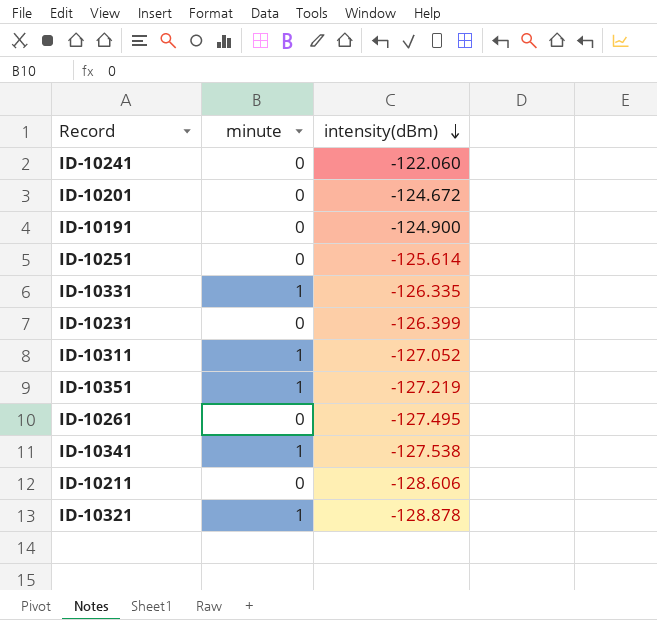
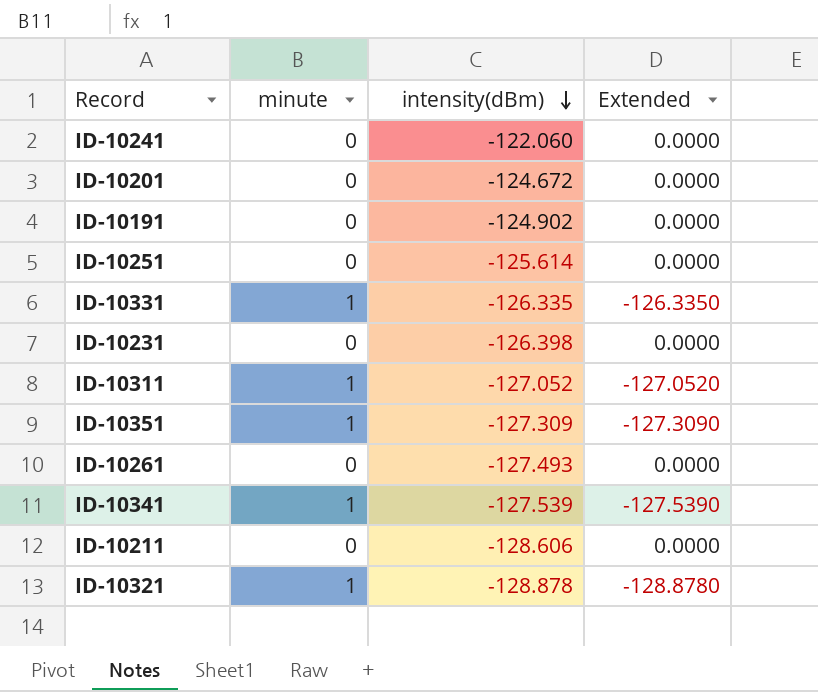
column Extended | formula: none -> [minute] * [intensity(dBm)]
ID-10191 | intensity(dBm): -124.900 -> -124.902
ID-10231 | intensity(dBm): -126.399 -> -126.398
ID-10351 | intensity(dBm): -127.219 -> -127.309
ID-10261 | intensity(dBm): -127.495 -> -127.493
ID-10341 | intensity(dBm): -127.538 -> -127.539

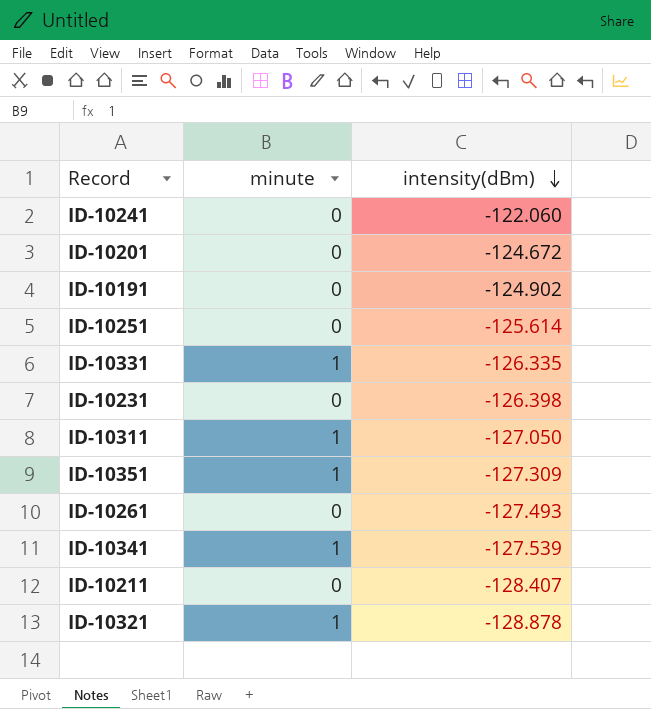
column Extended | formula: [minute] * [intensity(dBm)] -> none
ID-10311 | intensity(dBm): -127.052 -> -127.050
ID-10211 | intensity(dBm): -128.606 -> -128.407

